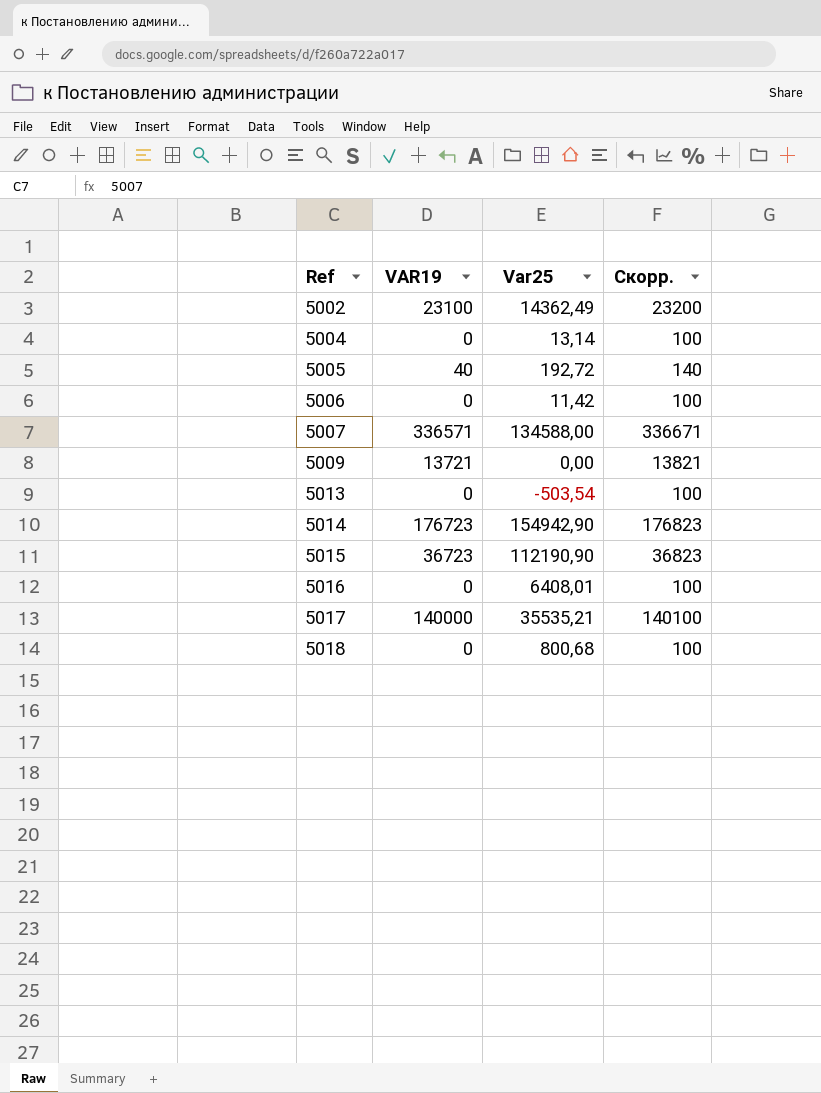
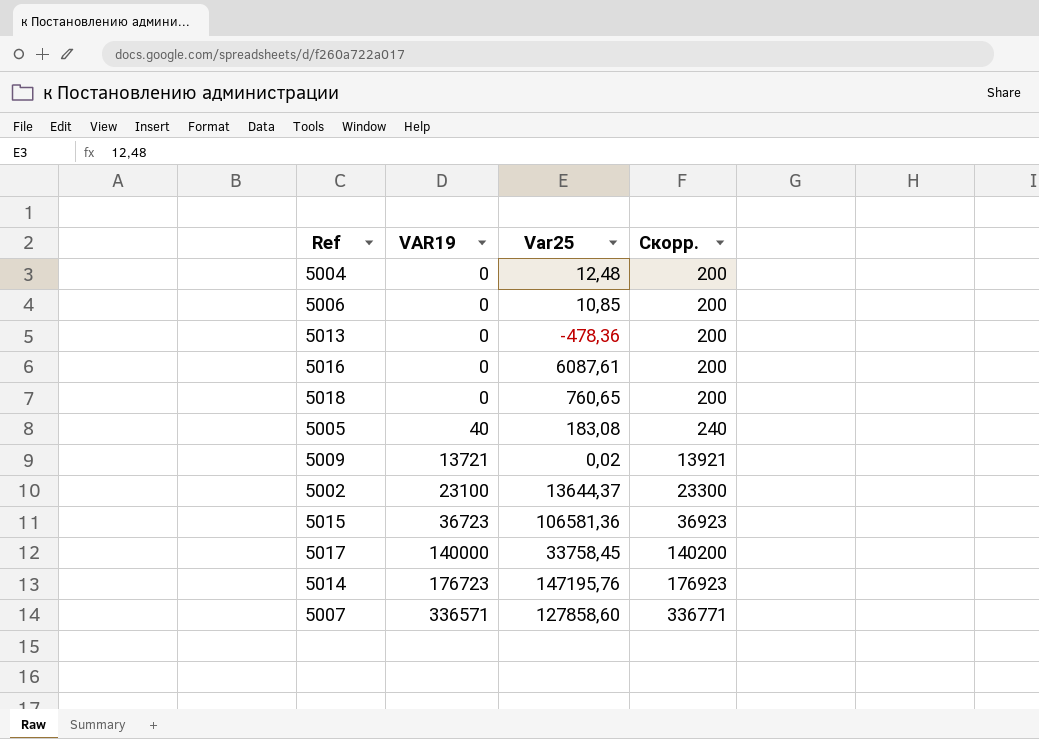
row order: Ref ascending -> VAR19 ascending
column Скорр. | formula: [VAR19] + 100 -> [VAR19] + 200
5004 | Var25: 13,14 -> 12,48
5006 | Var25: 11,42 -> 10,85
5013 | Var25: -503,54 -> -478,36
5016 | Var25: 6408,01 -> 6087,61
5018 | Var25: 800,68 -> 760,65
5005 | Var25: 192,72 -> 183,08
5009 | Var25: 0,00 -> 0,02
5002 | Var25: 14362,49 -> 13644,37
5015 | Var25: 112190,90 -> 106581,36
5017 | Var25: 35535,21 -> 33758,45
5014 | Var25: 154942,90 -> 147195,76
5007 | Var25: 134588,00 -> 127858,60

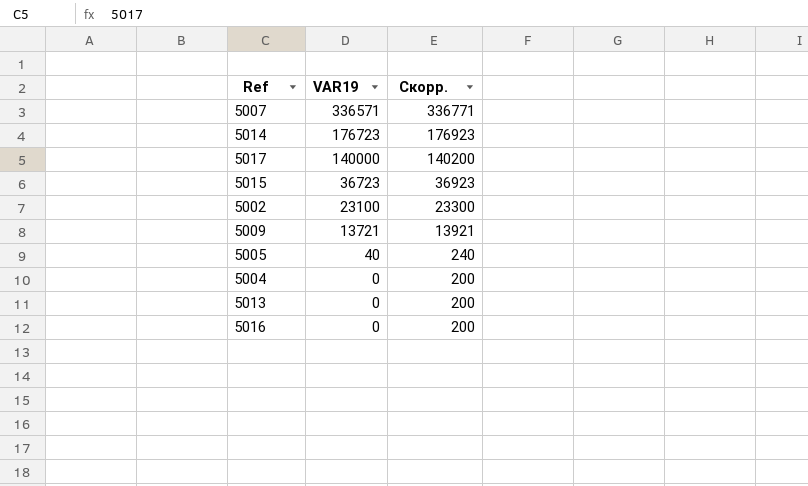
row order: VAR19 ascending -> VAR19 descending
column Var25 | position: 3 -> none
row 5006: 0 | 10,85 | 200 -> none
row 5018: 0 | 760,65 | 200 -> none

